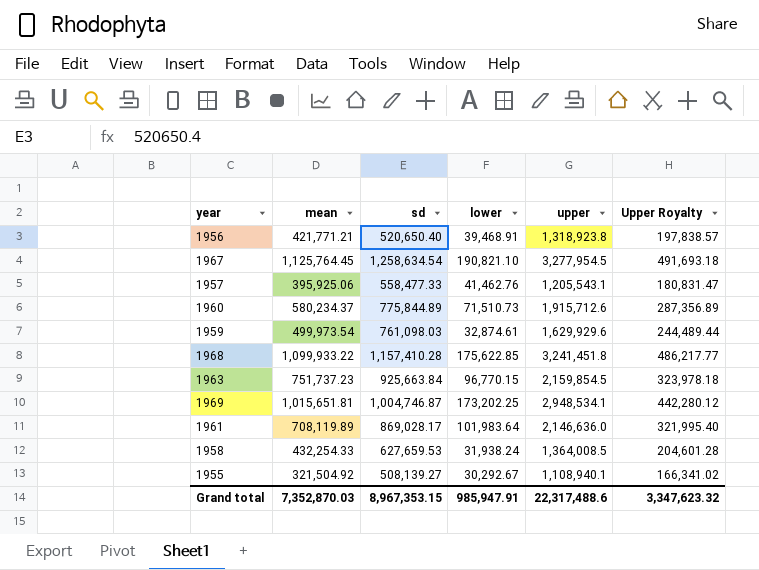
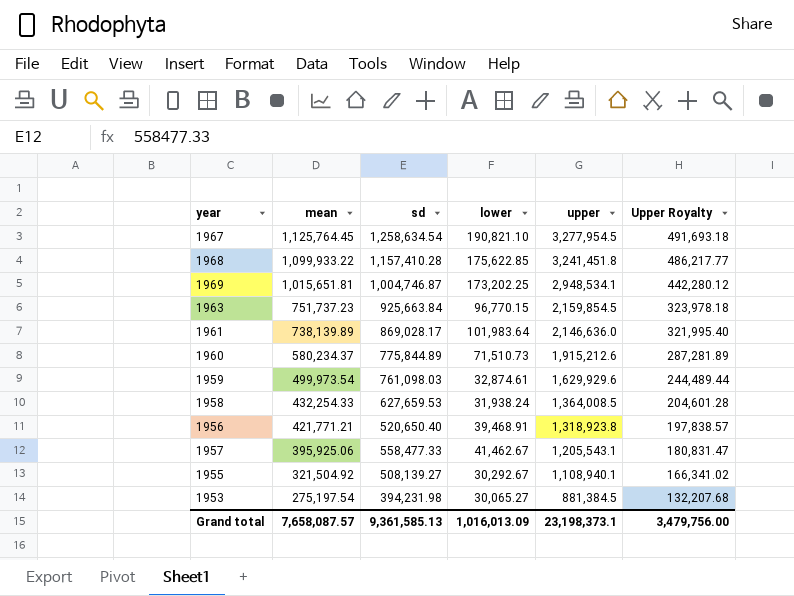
row order: none -> mean descending
1961 | mean: 708,119.89 -> 738,139.89
1960 | upper: 1,915,712.6 -> 1,915,212.6
1960 | Upper Royalty: 287,356.89 -> 287,281.89
1957 | lower: 41,462.76 -> 41,462.67
row 1953: none -> 275,197.54 | 394,231.98 | 30,065.27 | 881,384.5 | 132,207.68
Grand total | mean: 7,352,870.03 -> 7,658,087.57
Grand total | sd: 8,967,353.15 -> 9,361,585.13
Grand total | lower: 985,947.91 -> 1,016,013.09
Grand total | upper: 22,317,488.6 -> 23,198,373.1
Grand total | Upper Royalty: 3,347,623.32 -> 3,479,756.00

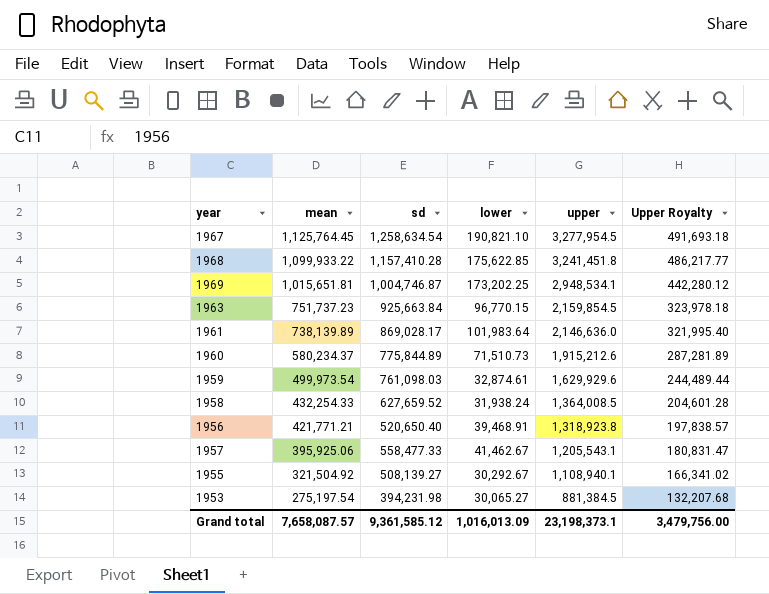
1958 | sd: 627,659.53 -> 627,659.52
Grand total | sd: 9,361,585.13 -> 9,361,585.12

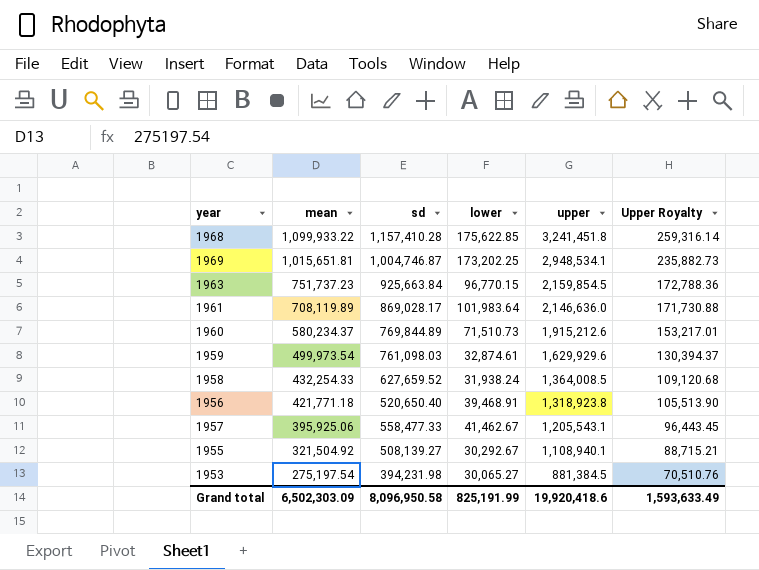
column Upper Royalty | formula: [upper] * 0.15 -> [upper] * 0.08
row 1967: 1,125,764.45 | 1,258,634.54 | 190,821.10 | 3,277,954.5 | 491,693.18 -> none
1961 | mean: 738,139.89 -> 708,119.89
1960 | sd: 775,844.89 -> 769,844.89
1956 | mean: 421,771.21 -> 421,771.18
Grand total | mean: 7,658,087.57 -> 6,502,303.09
Grand total | sd: 9,361,585.12 -> 8,096,950.58
Grand total | lower: 1,016,013.09 -> 825,191.99
Grand total | upper: 23,198,373.1 -> 19,920,418.6
Grand total | Upper Royalty: 3,479,756.00 -> 1,593,633.49

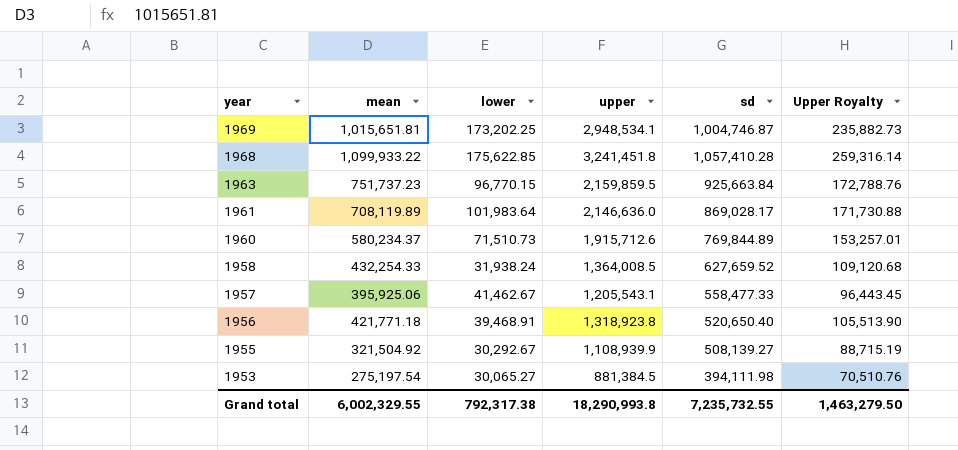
row order: mean descending -> year descending
column sd | position: 3 -> 5
row 1959: 499,973.54 | 761,098.03 | 32,874.61 | 1,629,929.6 | 130,394.37 -> none
1968 | sd: 1,157,410.28 -> 1,057,410.28
1963 | upper: 2,159,854.5 -> 2,159,859.5
1963 | Upper Royalty: 172,788.36 -> 172,788.76
1960 | upper: 1,915,212.6 -> 1,915,712.6
1960 | Upper Royalty: 153,217.01 -> 153,257.01
1955 | upper: 1,108,940.1 -> 1,108,939.9
1955 | Upper Royalty: 88,715.21 -> 88,715.19
1953 | sd: 394,231.98 -> 394,111.98
Grand total | mean: 6,502,303.09 -> 6,002,329.55
Grand total | lower: 825,191.99 -> 792,317.38
Grand total | upper: 19,920,418.6 -> 18,290,993.8
Grand total | sd: 8,096,950.58 -> 7,235,732.55
Grand total | Upper Royalty: 1,593,633.49 -> 1,463,279.50

